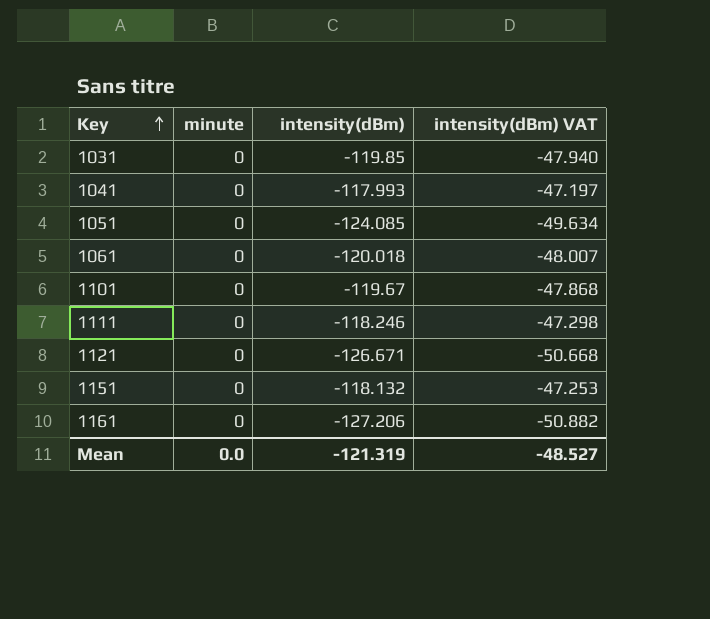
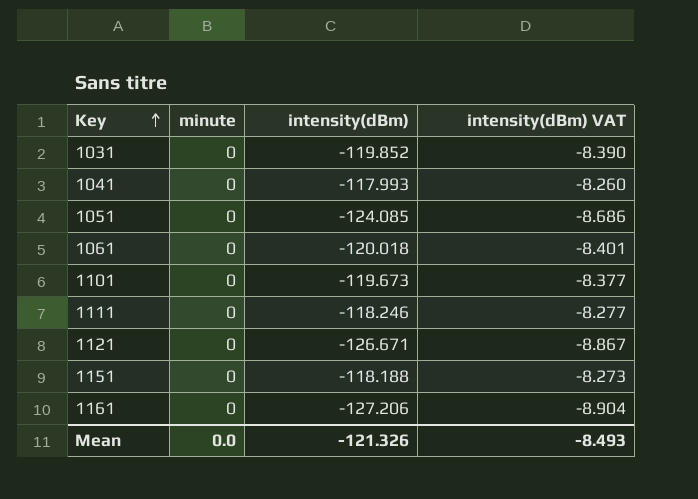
column intensity(dBm) VAT | formula: [intensity(dBm)] * 0.4 -> [intensity(dBm)] * 0.07
1031 | intensity(dBm): -119.85 -> -119.852
1101 | intensity(dBm): -119.67 -> -119.673
1151 | intensity(dBm): -118.132 -> -118.188
Mean | intensity(dBm): -121.319 -> -121.326
Mean | intensity(dBm) VAT: -48.527 -> -8.493

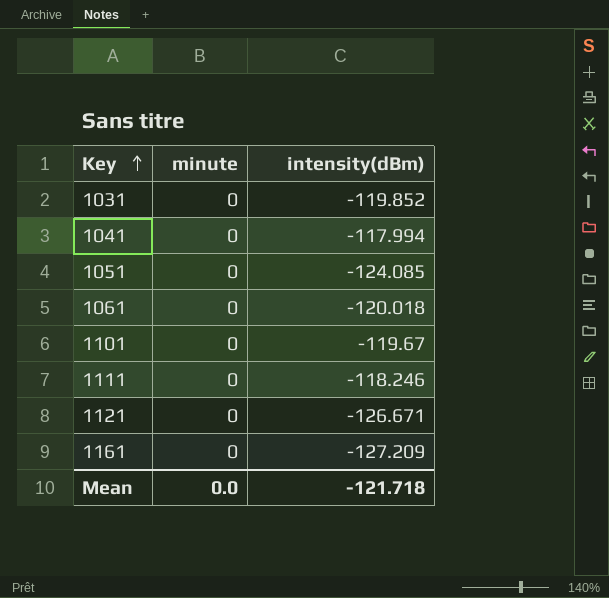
column intensity(dBm) VAT | formula: [intensity(dBm)] * 0.07 -> none
row 1151: 0 | -118.188 | -8.273 -> none
1041 | intensity(dBm): -117.993 -> -117.994
1101 | intensity(dBm): -119.673 -> -119.67
1161 | intensity(dBm): -127.206 -> -127.209
Mean | intensity(dBm): -121.326 -> -121.718

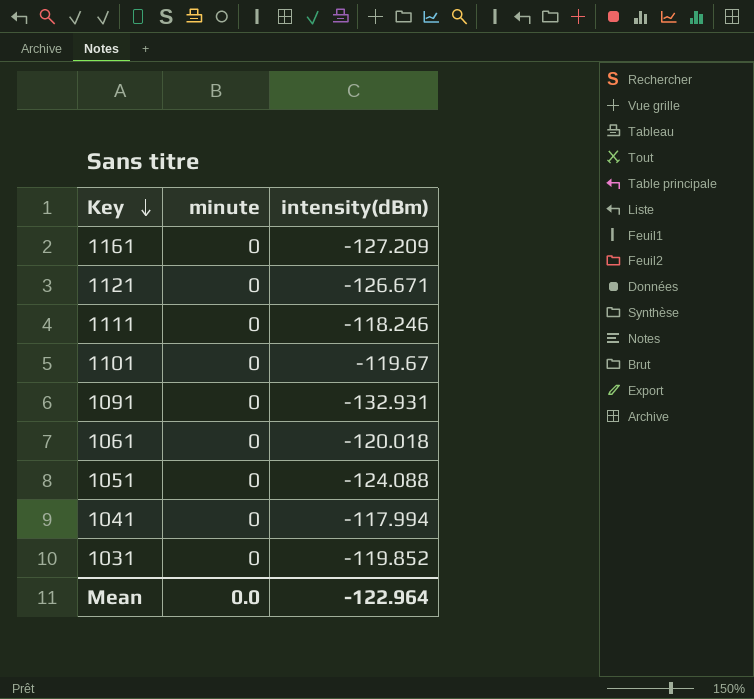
row order: Key ascending -> Key descending
row 1091: none -> 0 | -132.931
1051 | intensity(dBm): -124.085 -> -124.088
Mean | intensity(dBm): -121.718 -> -122.964

